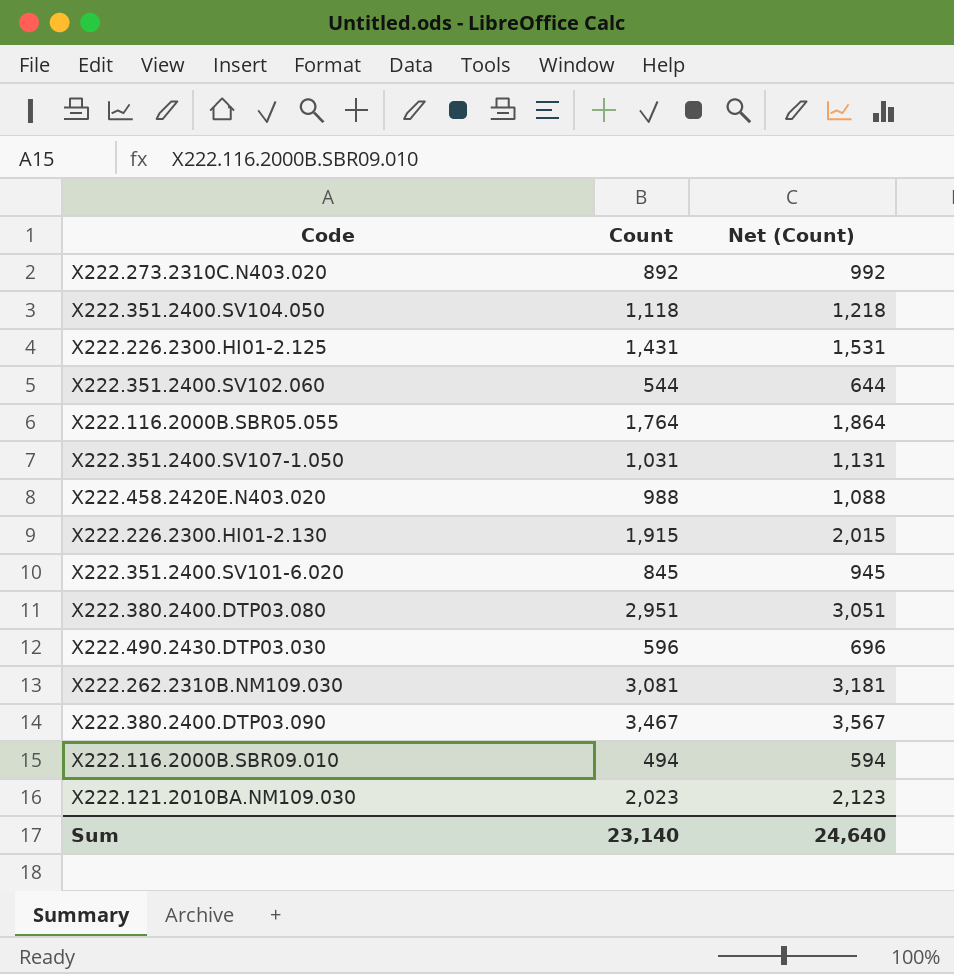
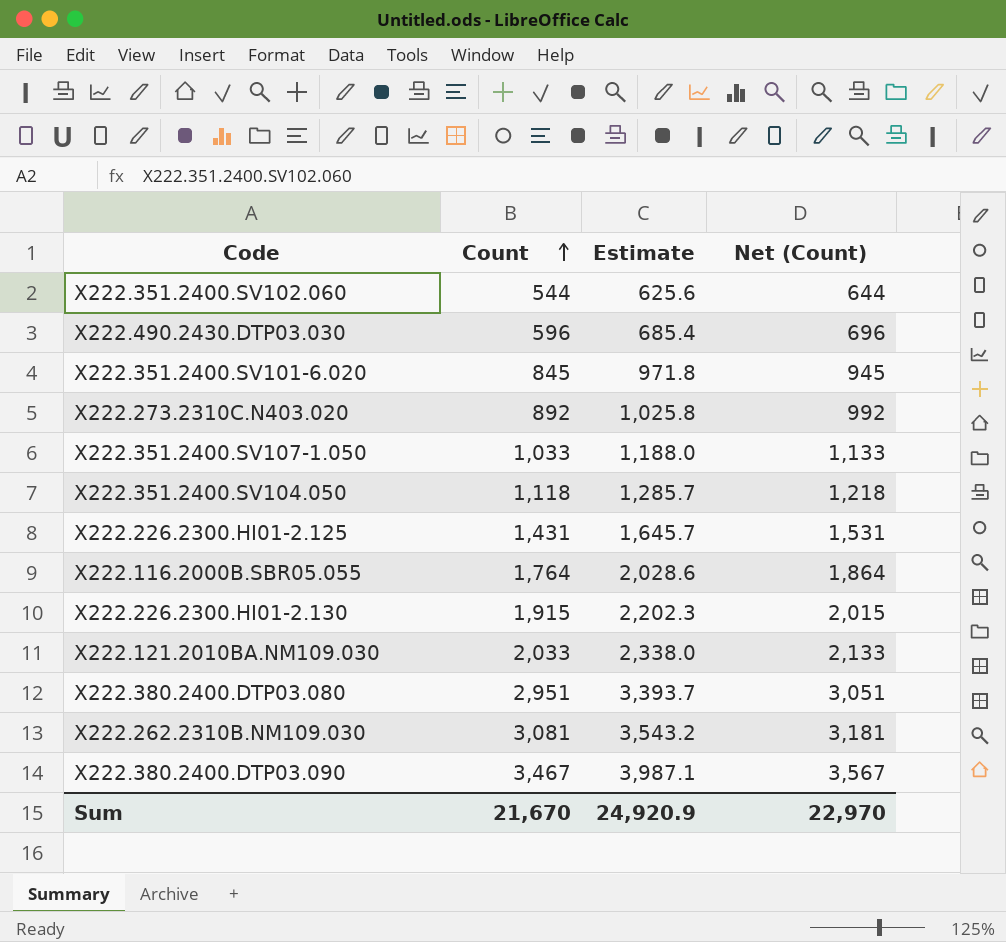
row order: none -> Count ascending
column Estimate | formula: none -> [Count] * 1.15
row X222.458.2420E.N403.020: 988 | 1,088 -> none
row X222.116.2000B.SBR09.010: 494 | 594 -> none
X222.351.2400.SV107-1.050 | Count: 1,031 -> 1,033
X222.351.2400.SV107-1.050 | Net (Count): 1,131 -> 1,133
X222.121.2010BA.NM109.030 | Count: 2,023 -> 2,033
X222.121.2010BA.NM109.030 | Net (Count): 2,123 -> 2,133
Sum | Count: 23,140 -> 21,670
Sum | Net (Count): 24,640 -> 22,970

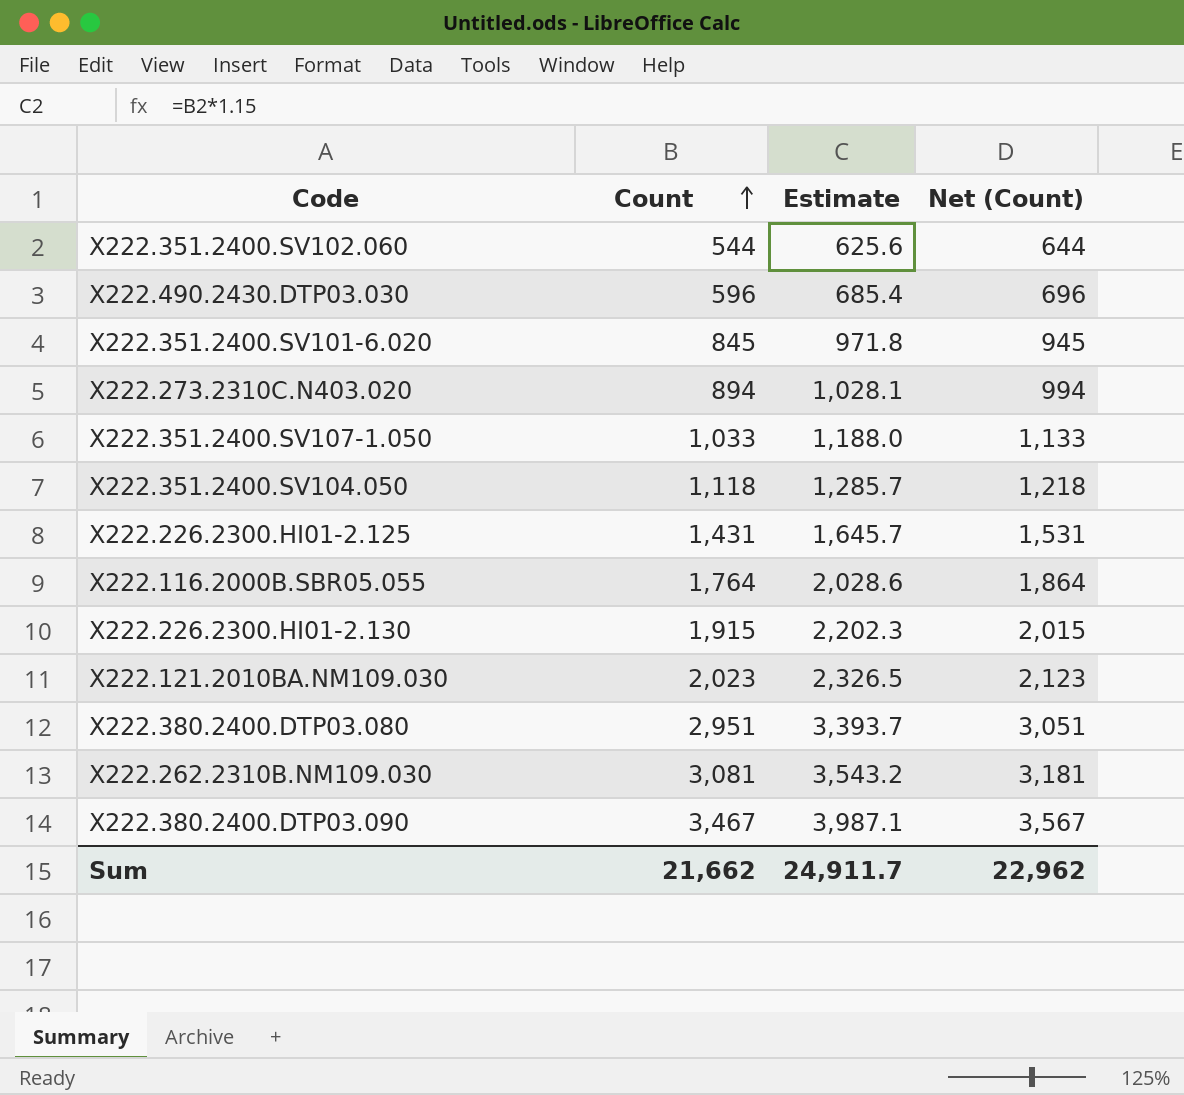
X222.273.2310C.N403.020 | Count: 892 -> 894
X222.273.2310C.N403.020 | Estimate: 1,025.8 -> 1,028.1
X222.273.2310C.N403.020 | Net (Count): 992 -> 994
X222.121.2010BA.NM109.030 | Count: 2,033 -> 2,023
X222.121.2010BA.NM109.030 | Estimate: 2,338.0 -> 2,326.5
X222.121.2010BA.NM109.030 | Net (Count): 2,133 -> 2,123
Sum | Count: 21,670 -> 21,662
Sum | Estimate: 24,920.9 -> 24,911.7
Sum | Net (Count): 22,970 -> 22,962

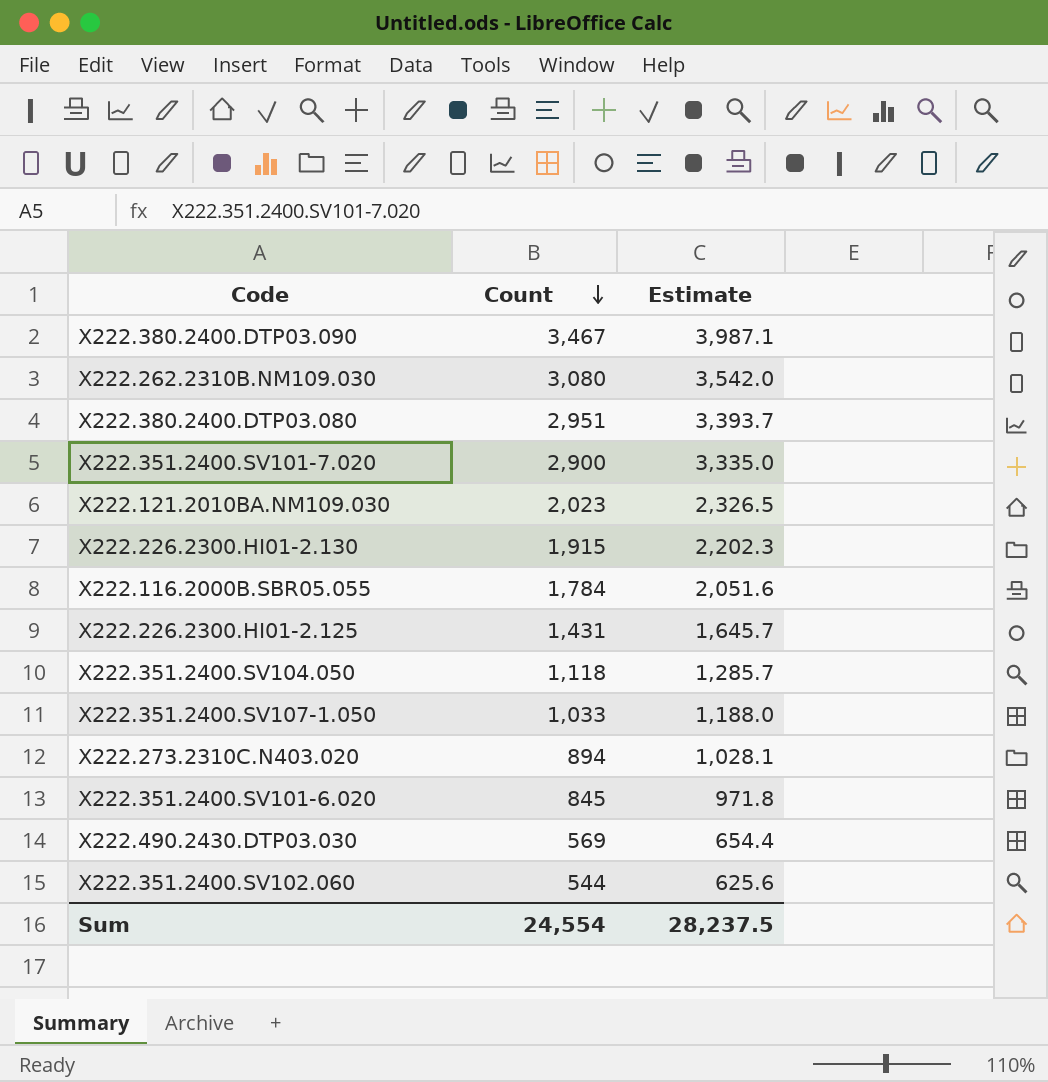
row order: Count ascending -> Count descending
column Net (Count) | formula: [Count] + 100 -> none
X222.262.2310B.NM109.030 | Count: 3,081 -> 3,080
X222.262.2310B.NM109.030 | Estimate: 3,543.2 -> 3,542.0
row X222.351.2400.SV101-7.020: none -> 2,900 | 3,335.0
X222.116.2000B.SBR05.055 | Count: 1,764 -> 1,784
X222.116.2000B.SBR05.055 | Estimate: 2,028.6 -> 2,051.6
X222.490.2430.DTP03.030 | Count: 596 -> 569
X222.490.2430.DTP03.030 | Estimate: 685.4 -> 654.4
Sum | Count: 21,662 -> 24,554
Sum | Estimate: 24,911.7 -> 28,237.5

